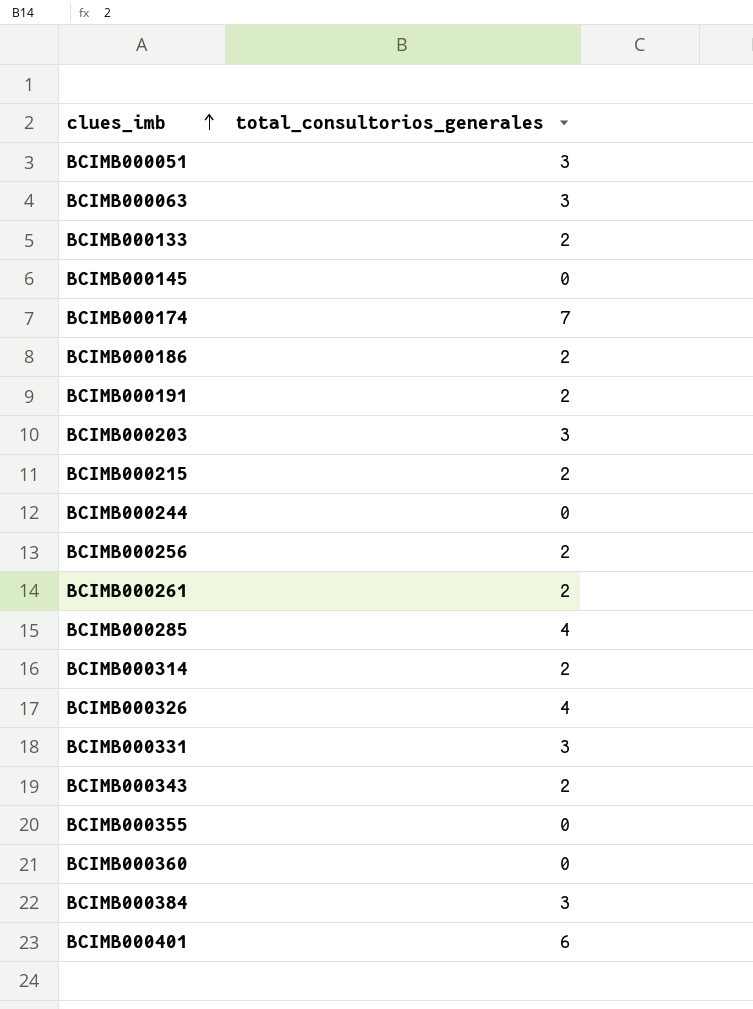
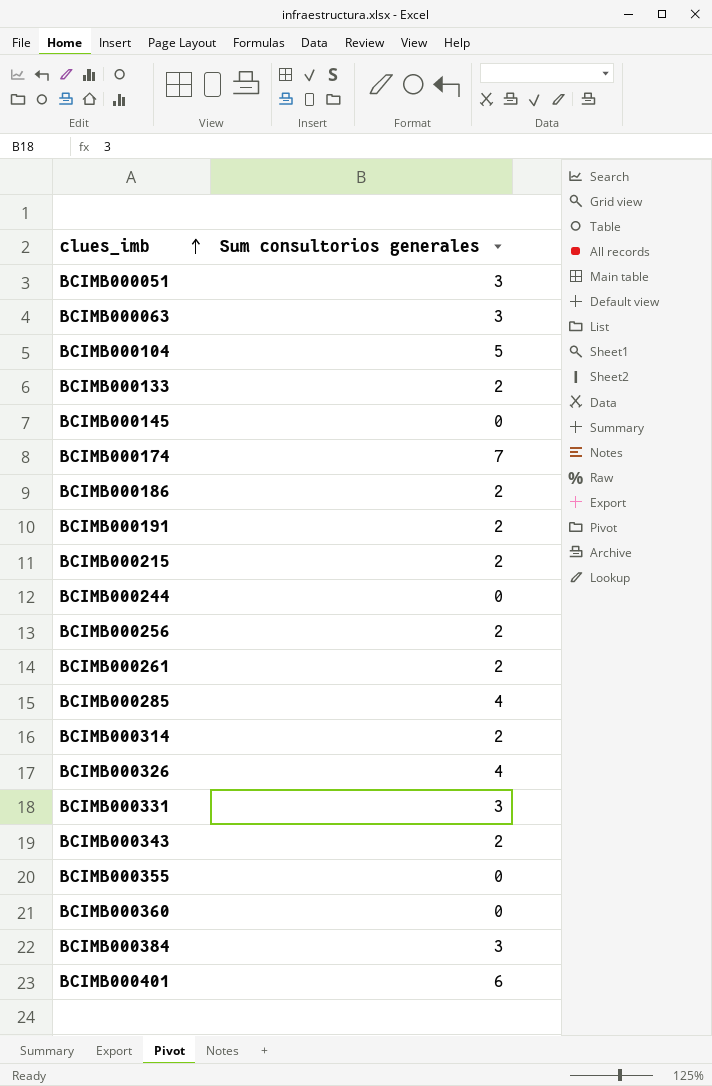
column name: total_consultorios_generales -> Sum consultorios generales
row BCIMB000203: 3 -> none
row BCIMB000104: none -> 5

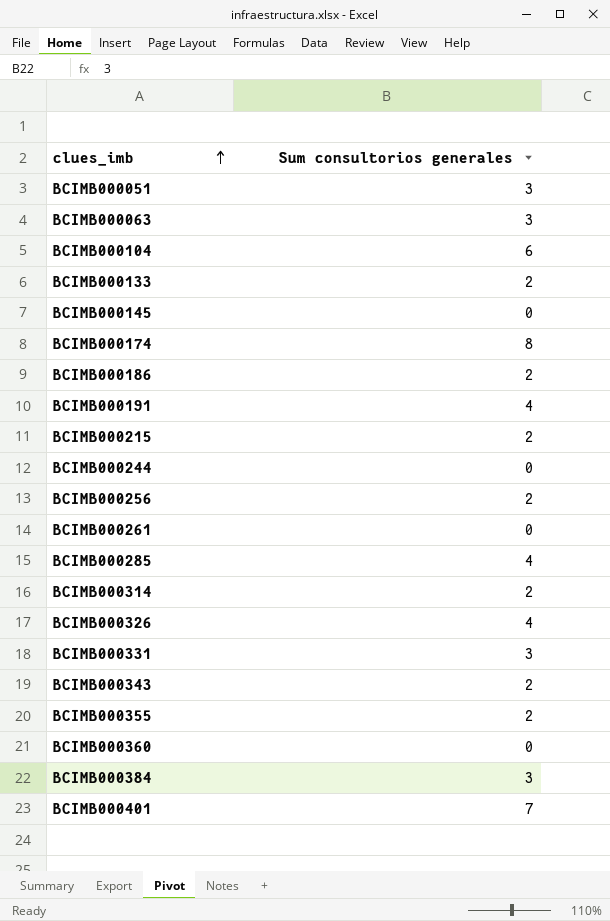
BCIMB000104 | Sum consultorios generales: 5 -> 6
BCIMB000174 | Sum consultorios generales: 7 -> 8
BCIMB000191 | Sum consultorios generales: 2 -> 4
BCIMB000261 | Sum consultorios generales: 2 -> 0
BCIMB000355 | Sum consultorios generales: 0 -> 2
BCIMB000401 | Sum consultorios generales: 6 -> 7

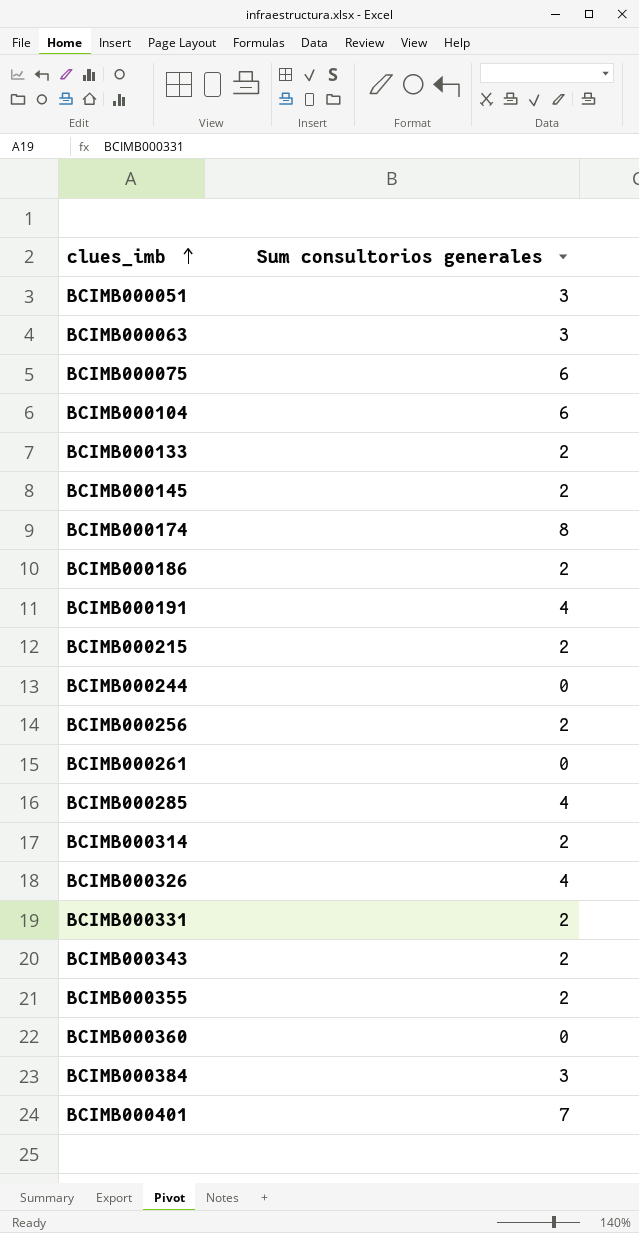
row BCIMB000075: none -> 6
BCIMB000145 | Sum consultorios generales: 0 -> 2
BCIMB000331 | Sum consultorios generales: 3 -> 2

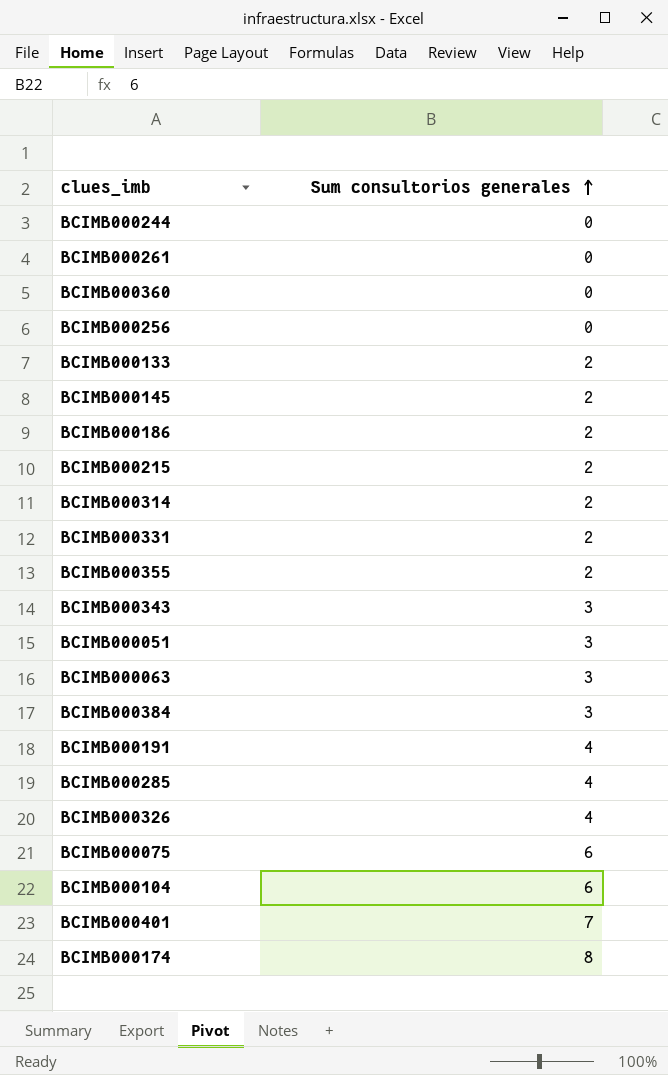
row order: clues_imb ascending -> Sum consultorios generales ascending
BCIMB000256 | Sum consultorios generales: 2 -> 0
BCIMB000343 | Sum consultorios generales: 2 -> 3

